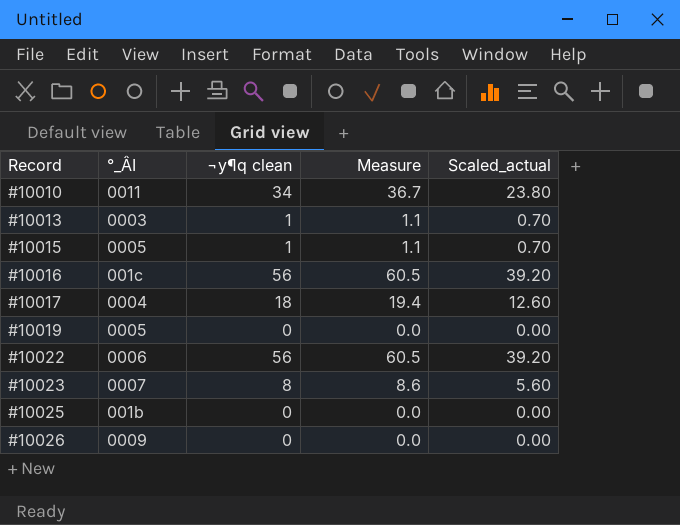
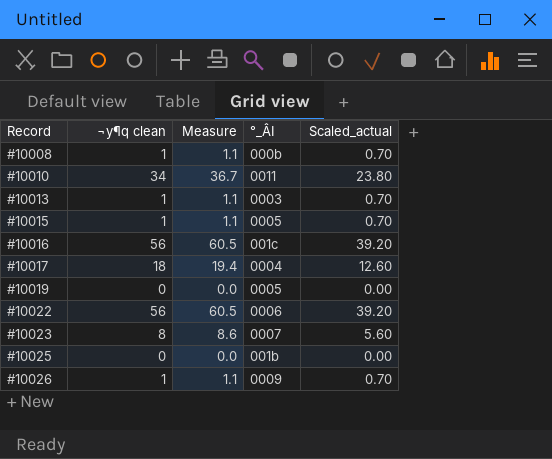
column °_ÂI | position: 2 -> 4
row #10008: none -> 1 | 1.1 | 000b | 0.70
#10026 | ¬y¶q clean: 0 -> 1
#10026 | Measure: 0.0 -> 1.1
#10026 | Scaled_actual: 0.00 -> 0.70

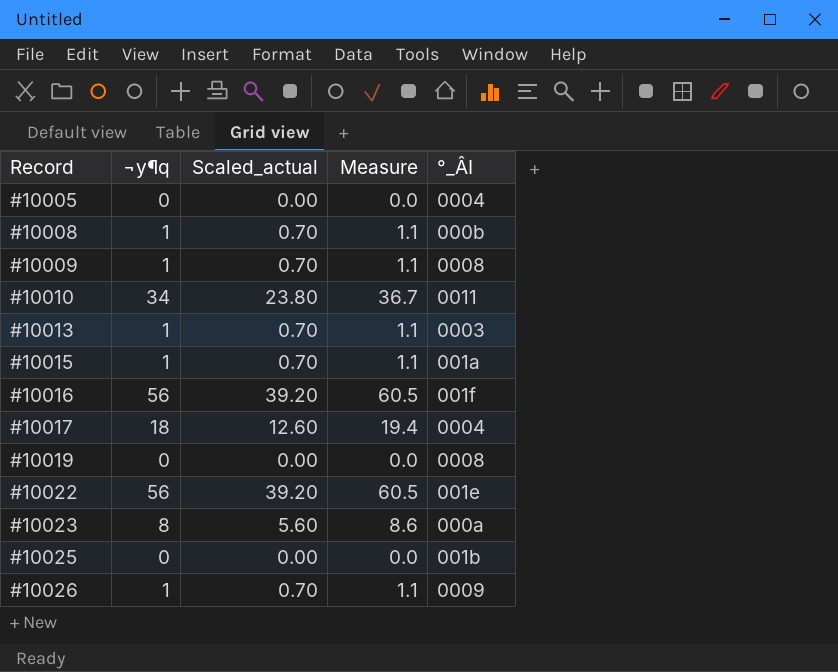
column name: ¬y¶q clean -> ¬y¶q
column Scaled_actual | position: 5 -> 3
row #10005: none -> 0 | 0.00 | 0.0 | 0004
row #10009: none -> 1 | 0.70 | 1.1 | 0008
#10015 | °_ÂI: 0005 -> 001a
#10016 | °_ÂI: 001c -> 001f
#10019 | °_ÂI: 0005 -> 0008
#10022 | °_ÂI: 0006 -> 001e
#10023 | °_ÂI: 0007 -> 000a

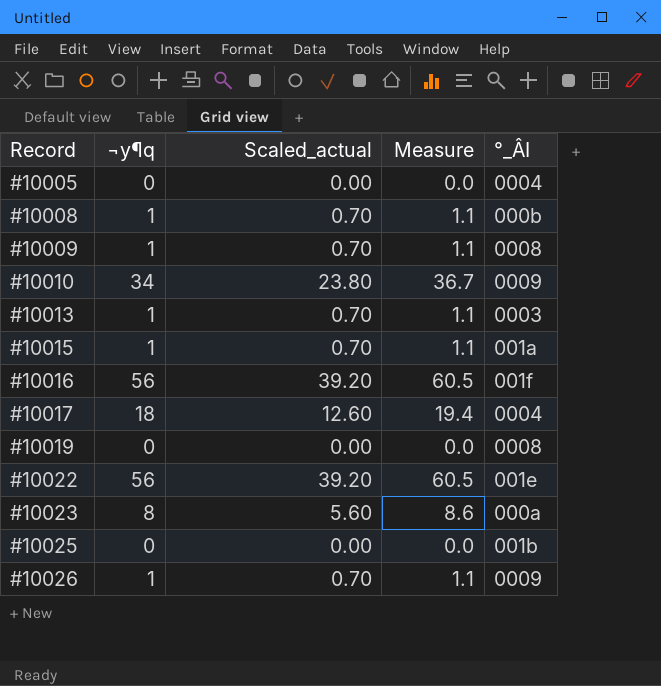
#10010 | °_ÂI: 0011 -> 0009

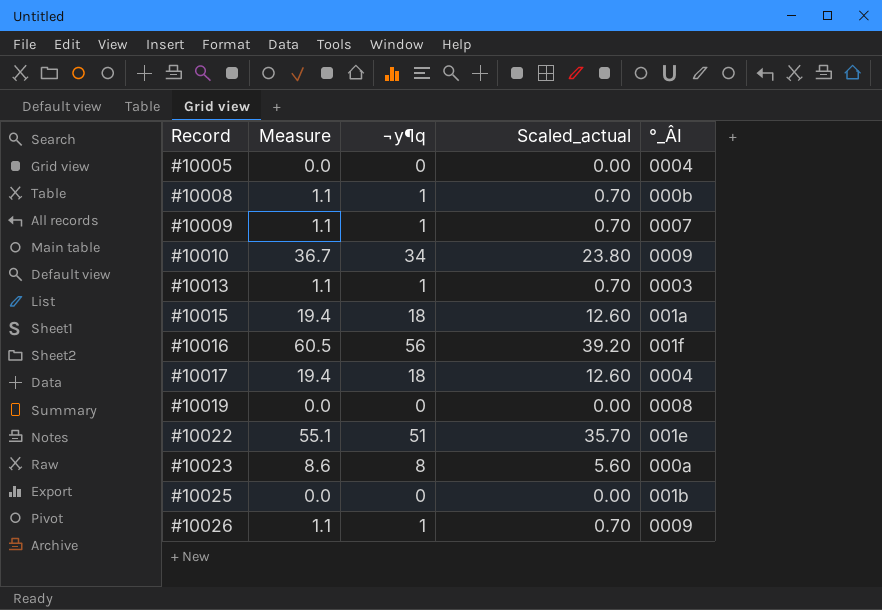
column Measure | position: 4 -> 2
#10009 | °_ÂI: 0008 -> 0007
#10015 | Measure: 1.1 -> 19.4
#10015 | ¬y¶q: 1 -> 18
#10015 | Scaled_actual: 0.70 -> 12.60
#10022 | Measure: 60.5 -> 55.1
#10022 | ¬y¶q: 56 -> 51
#10022 | Scaled_actual: 39.20 -> 35.70

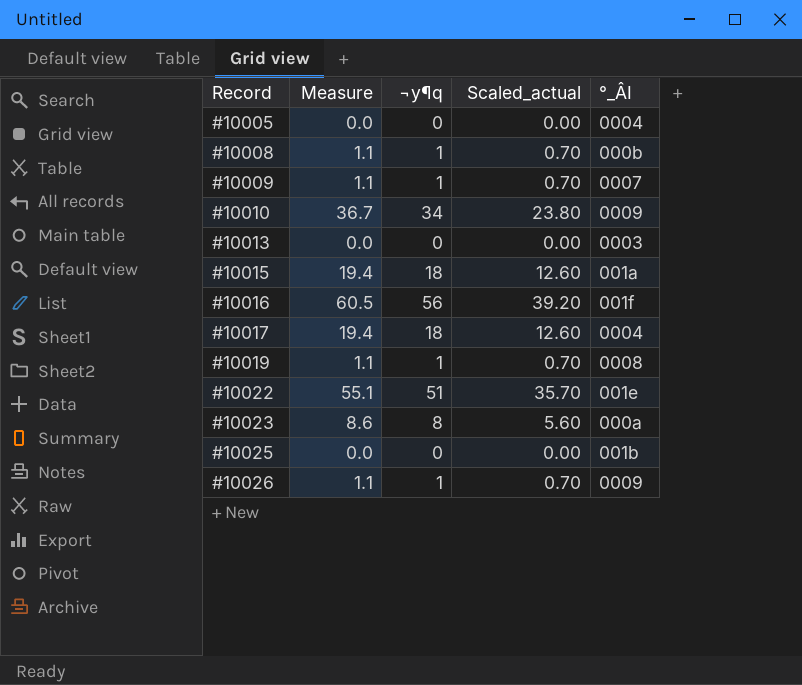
#10013 | Measure: 1.1 -> 0.0
#10013 | ¬y¶q: 1 -> 0
#10013 | Scaled_actual: 0.70 -> 0.00
#10019 | Measure: 0.0 -> 1.1
#10019 | ¬y¶q: 0 -> 1
#10019 | Scaled_actual: 0.00 -> 0.70

